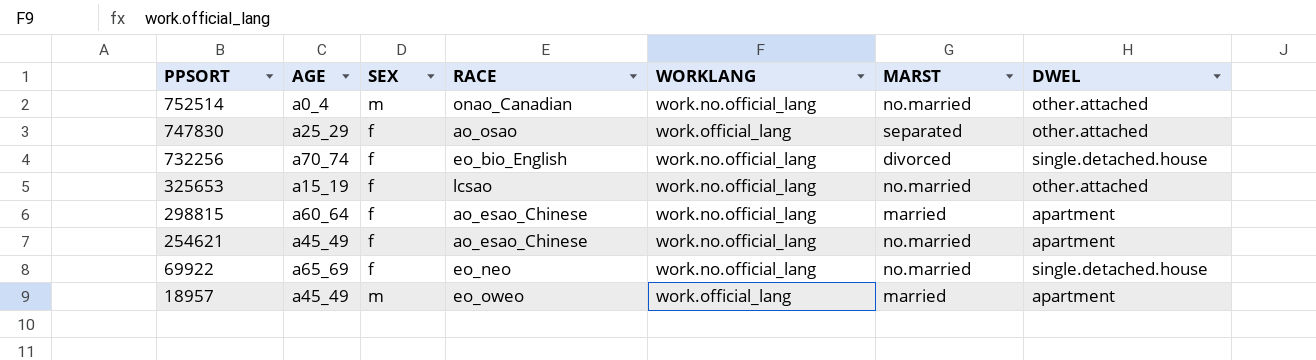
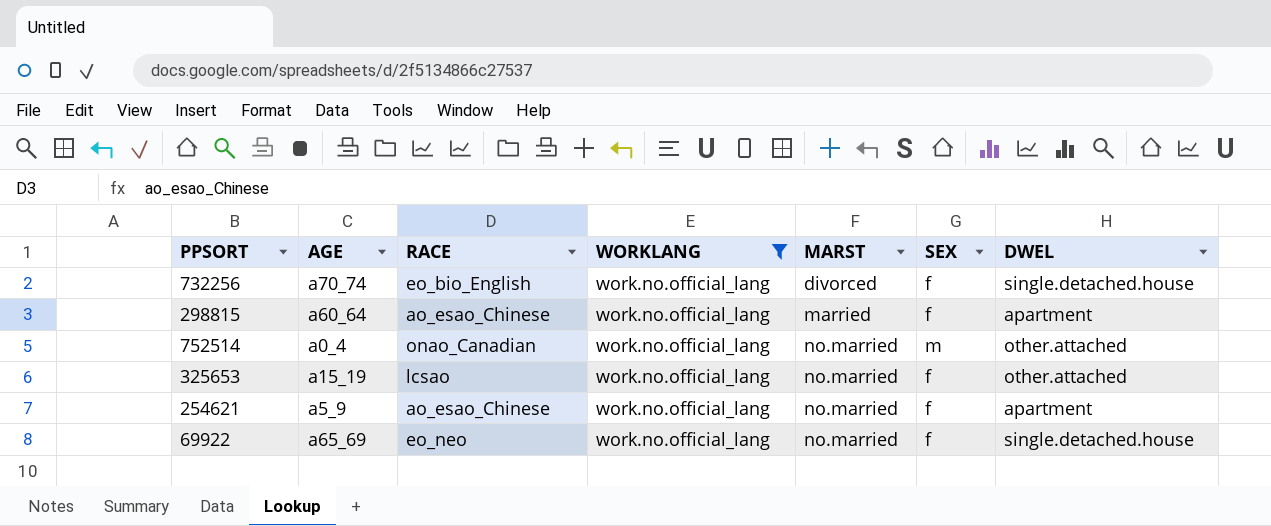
filter: none -> WORKLANG = work.no.official_lang
row order: PPSORT descending -> MARST ascending
column SEX | position: 3 -> 6
254621 | AGE: a45_49 -> a5_9

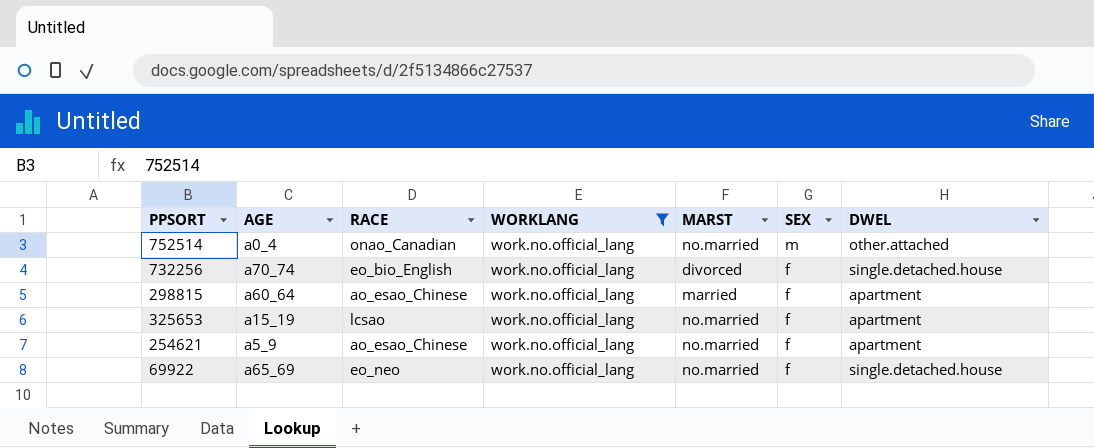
row order: MARST ascending -> SEX descending
325653 | DWEL: other.attached -> apartment

